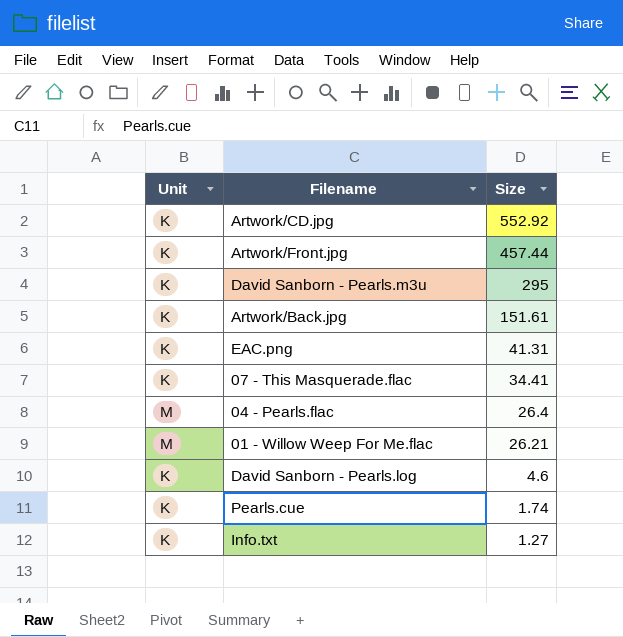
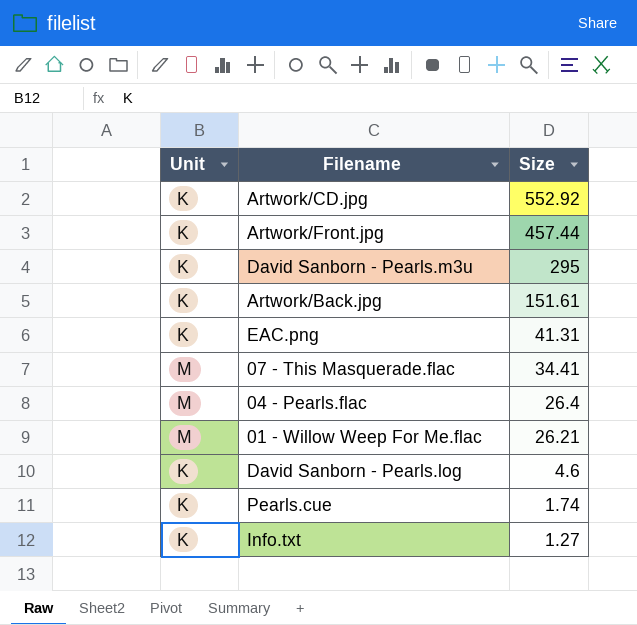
07 - This Masquerade.flac | Unit: K -> M

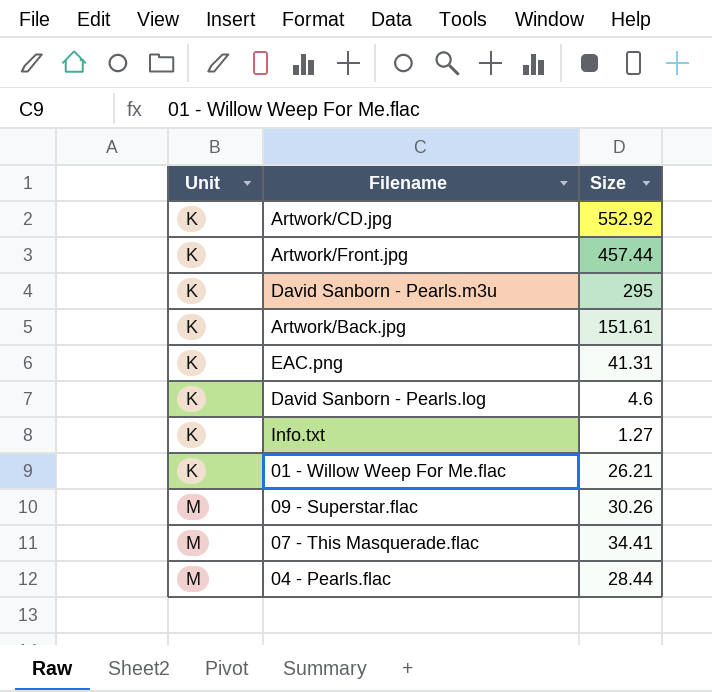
row order: Size descending -> Unit ascending
row Pearls.cue: K | 1.74 -> none
01 - Willow Weep For Me.flac | Unit: M -> K
row 09 - Superstar.flac: none -> M | 30.26
04 - Pearls.flac | Size: 26.4 -> 28.44

